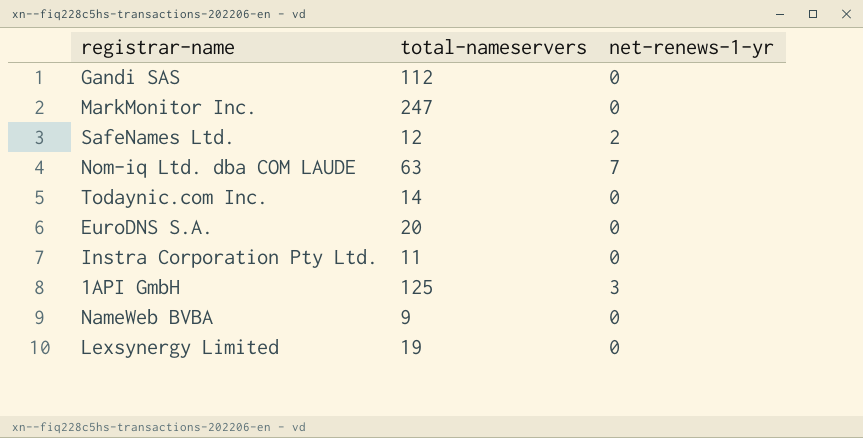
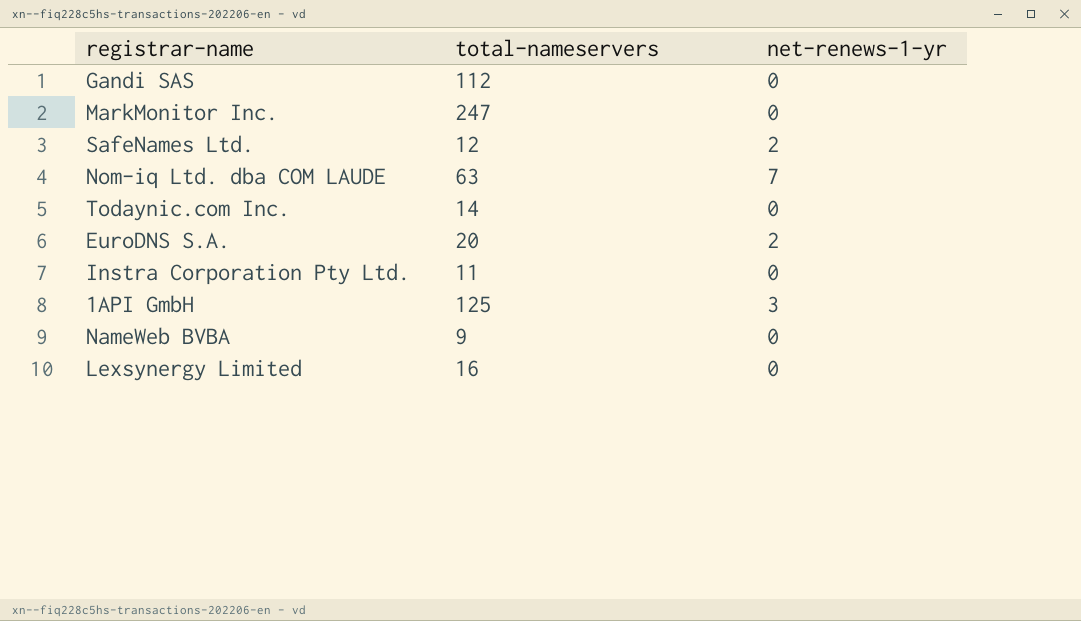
EuroDNS S.A. | net-renews-1-yr: 0 -> 2
Lexsynergy Limited | total-nameservers: 19 -> 16

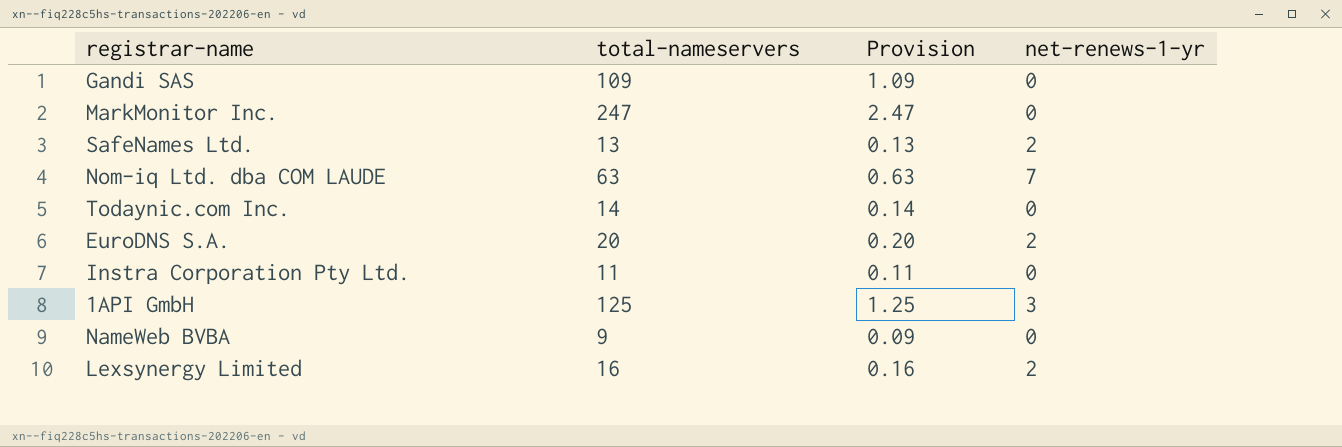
column Provision | formula: none -> [total-nameservers] * 0.01
Gandi SAS | total-nameservers: 112 -> 109
SafeNames Ltd. | total-nameservers: 12 -> 13
Lexsynergy Limited | net-renews-1-yr: 0 -> 2

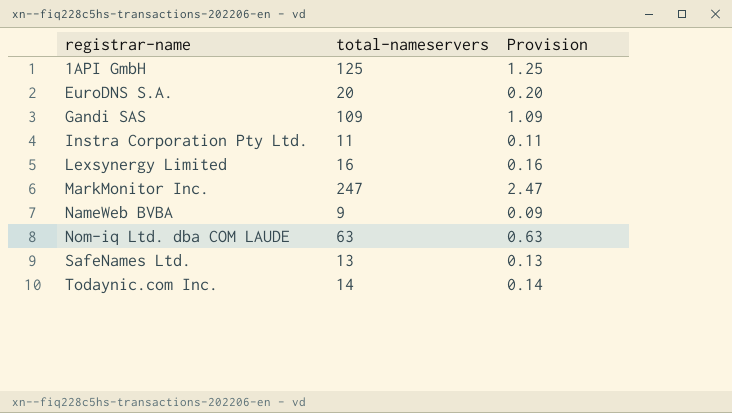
row order: none -> registrar-name ascending
column net-renews-1-yr | position: 4 -> none

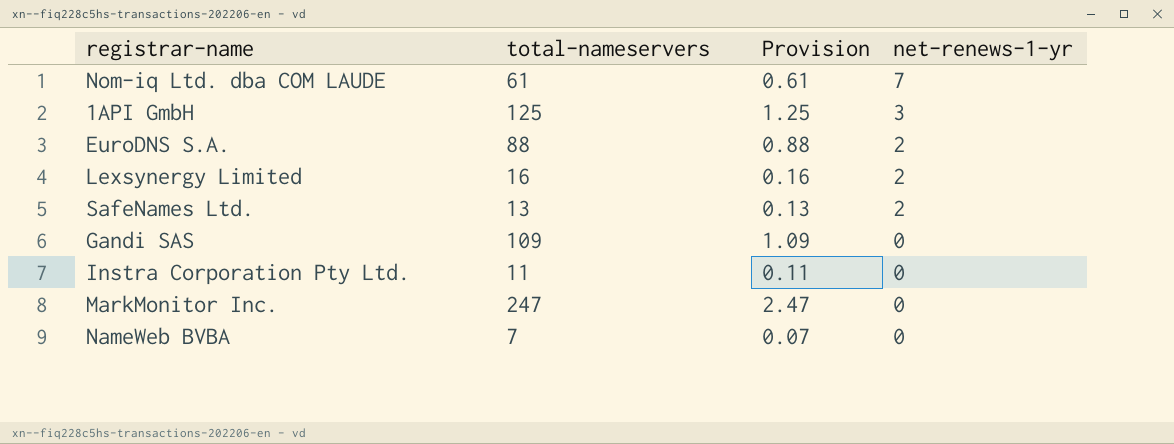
row order: registrar-name ascending -> net-renews-1-yr descending
column net-renews-1-yr | position: none -> 4
row Todaynic.com Inc.: 14 | 0.14 -> none
Nom-iq Ltd. dba COM LAUDE | total-nameservers: 63 -> 61
Nom-iq Ltd. dba COM LAUDE | Provision: 0.63 -> 0.61
EuroDNS S.A. | total-nameservers: 20 -> 88
EuroDNS S.A. | Provision: 0.20 -> 0.88
NameWeb BVBA | total-nameservers: 9 -> 7
NameWeb BVBA | Provision: 0.09 -> 0.07

